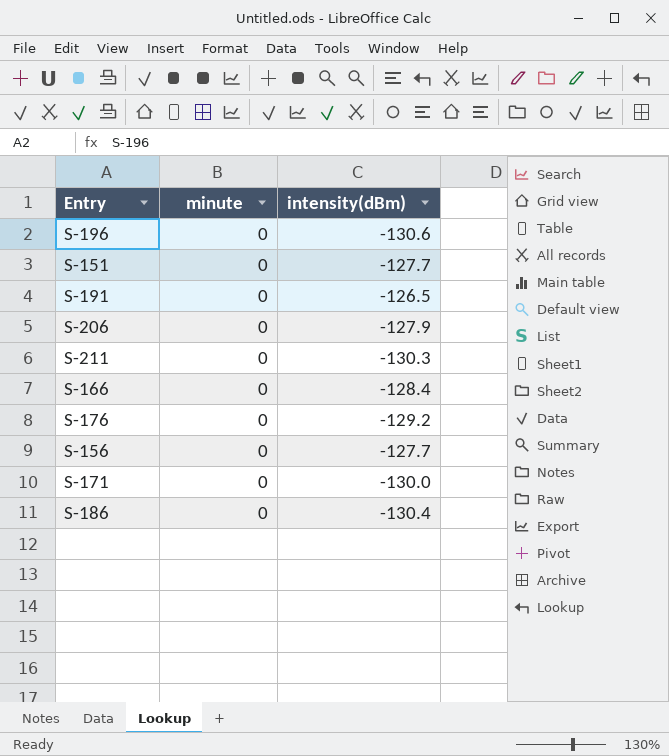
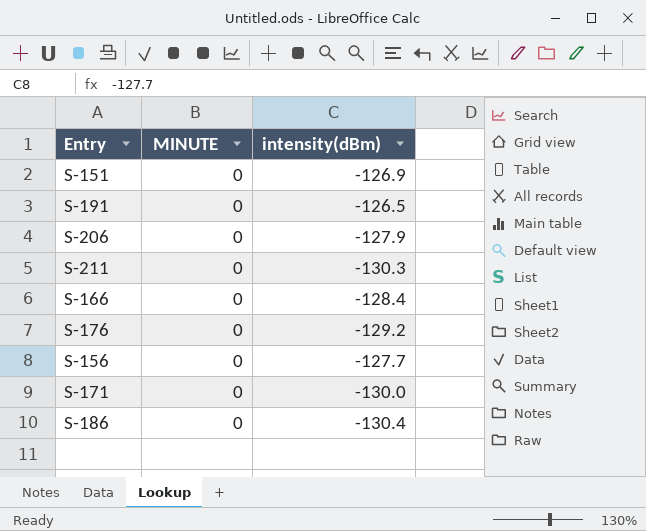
column name: minute -> MINUTE
row S-196: 0 | -130.6 -> none
S-151 | intensity(dBm): -127.7 -> -126.9

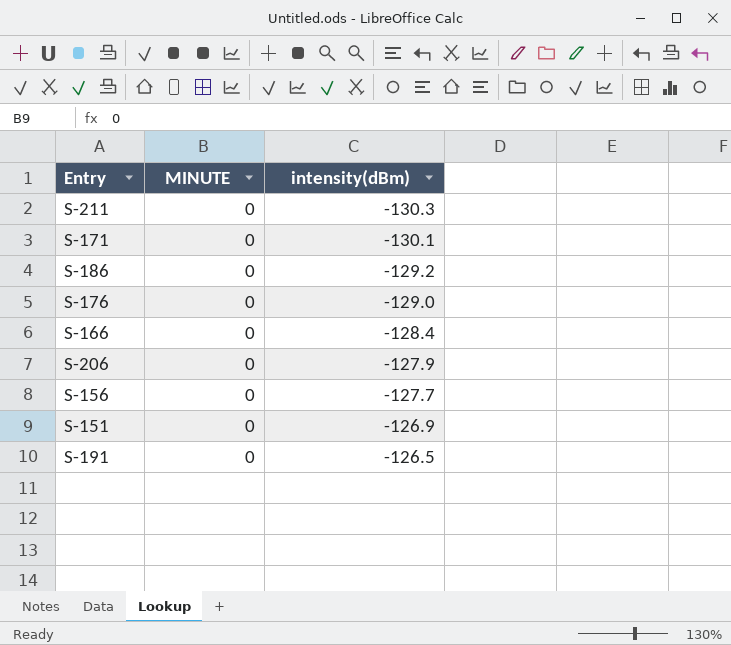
row order: none -> intensity(dBm) ascending
S-171 | intensity(dBm): -130.0 -> -130.1
S-186 | intensity(dBm): -130.4 -> -129.2
S-176 | intensity(dBm): -129.2 -> -129.0

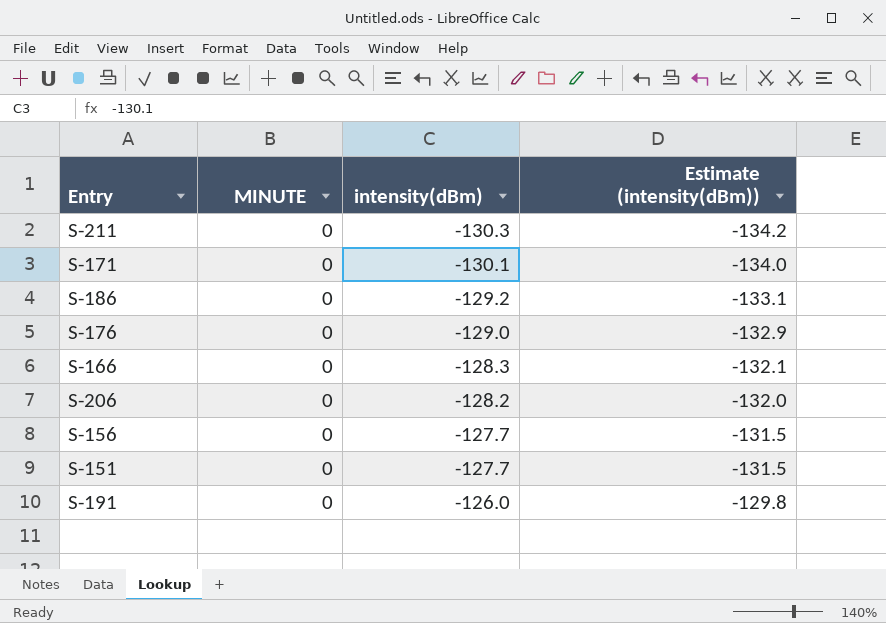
column Estimate (intensity(dBm)) | formula: none -> [intensity(dBm)] * 1.03
S-166 | intensity(dBm): -128.4 -> -128.3
S-206 | intensity(dBm): -127.9 -> -128.2
S-151 | intensity(dBm): -126.9 -> -127.7
S-191 | intensity(dBm): -126.5 -> -126.0

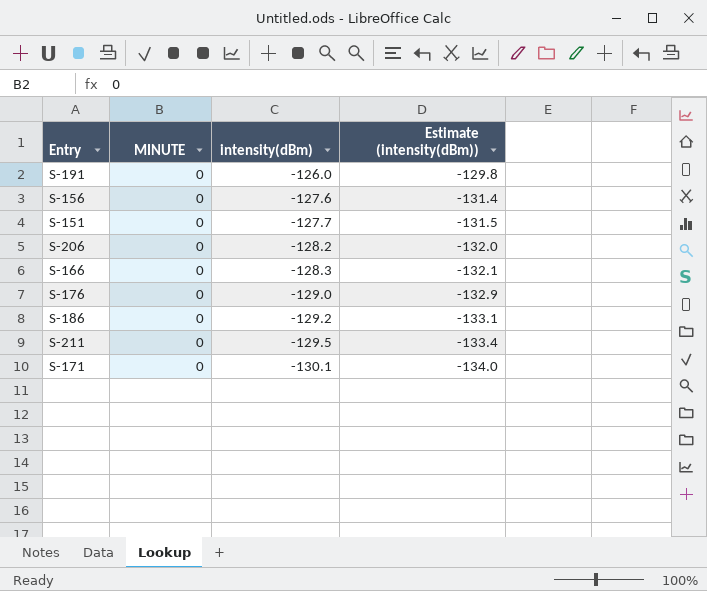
row order: intensity(dBm) ascending -> intensity(dBm) descending
S-156 | intensity(dBm): -127.7 -> -127.6
S-156 | Estimate (intensity(dBm)): -131.5 -> -131.4
S-211 | intensity(dBm): -130.3 -> -129.5
S-211 | Estimate (intensity(dBm)): -134.2 -> -133.4

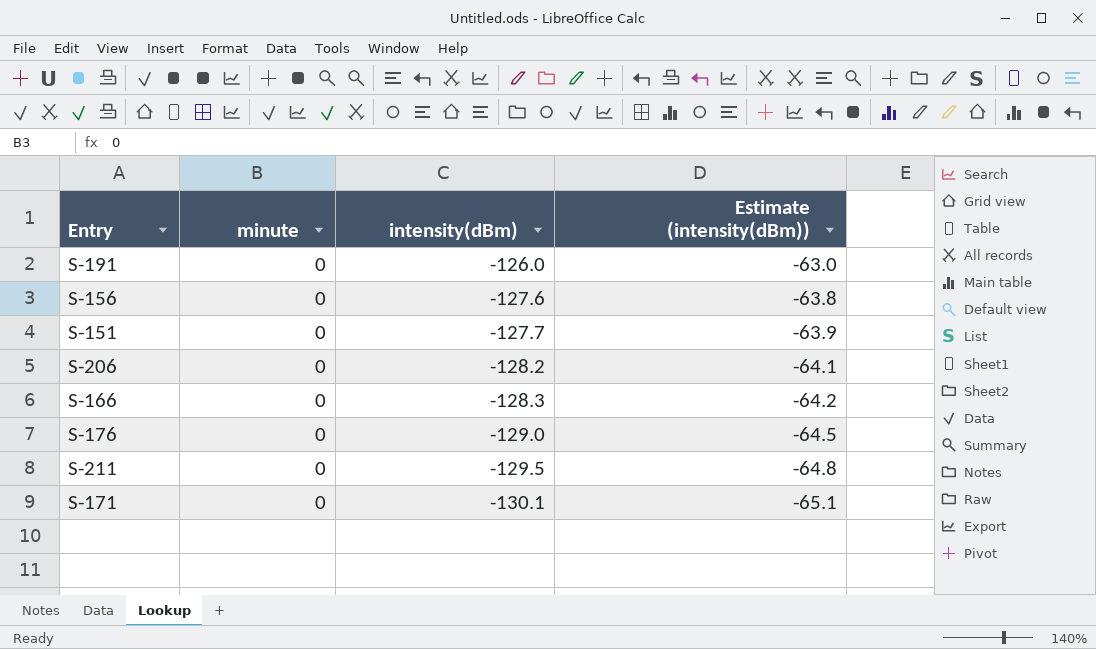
column name: MINUTE -> minute
column Estimate (intensity(dBm)) | formula: [intensity(dBm)] * 1.03 -> [intensity(dBm)] * 0.5
row S-186: 0 | -129.2 | -133.1 -> none

